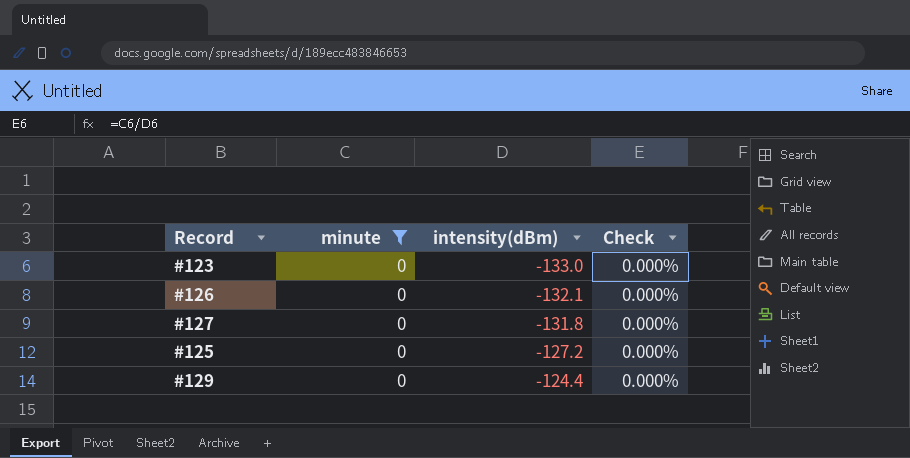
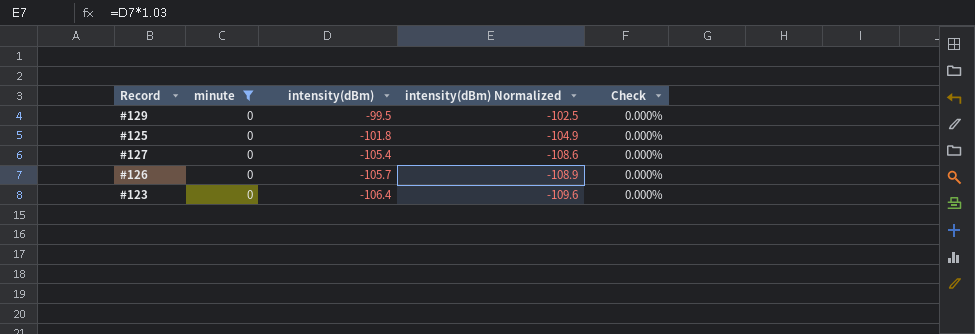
row order: intensity(dBm) ascending -> intensity(dBm) descending
column intensity(dBm) Normalized | formula: none -> [intensity(dBm)] * 1.03
#129 | intensity(dBm): -124.4 -> -99.5
#125 | intensity(dBm): -127.2 -> -101.8
#127 | intensity(dBm): -131.8 -> -105.4
#126 | intensity(dBm): -132.1 -> -105.7
#123 | intensity(dBm): -133.0 -> -106.4

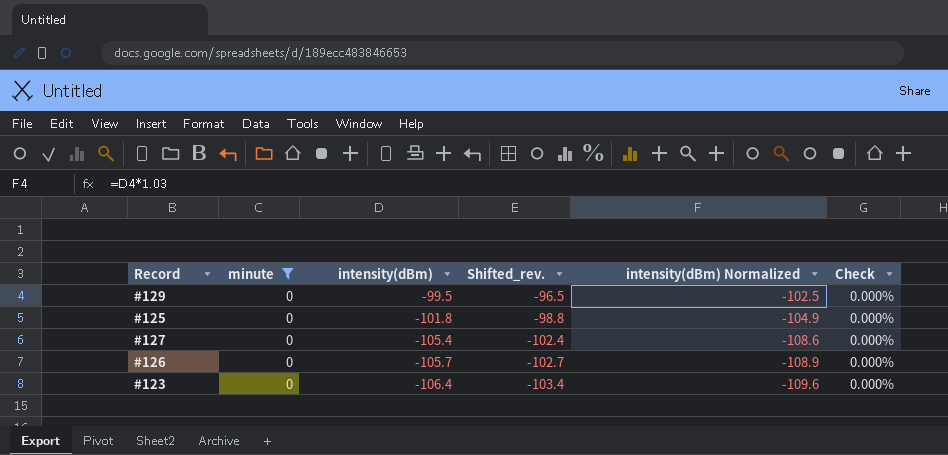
column Shifted_rev. | formula: none -> [intensity(dBm)] + 3

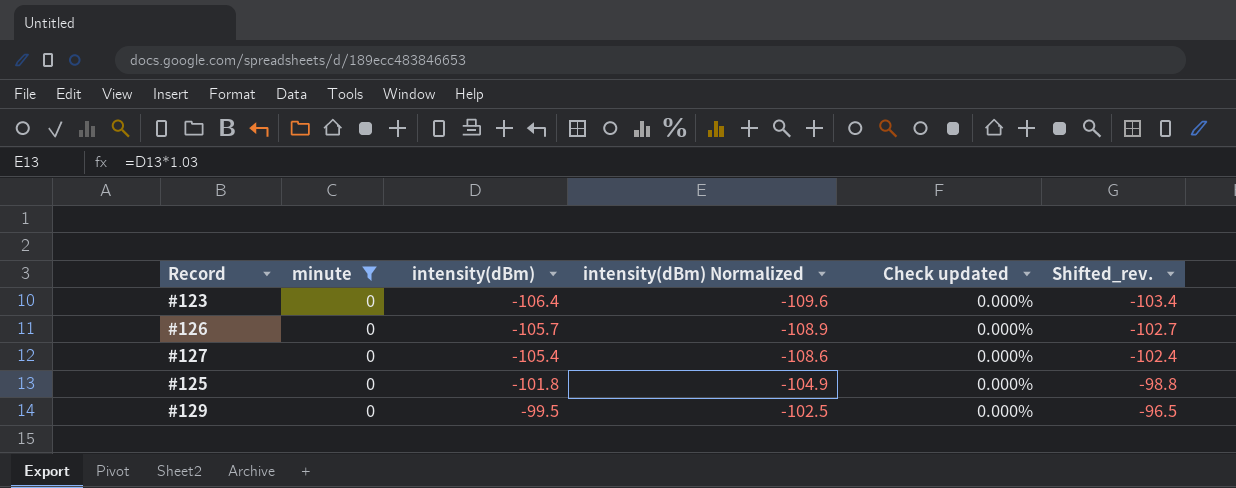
row order: intensity(dBm) descending -> intensity(dBm) ascending
column name: Check -> Check updated
column Shifted_rev. | position: 4 -> 6

